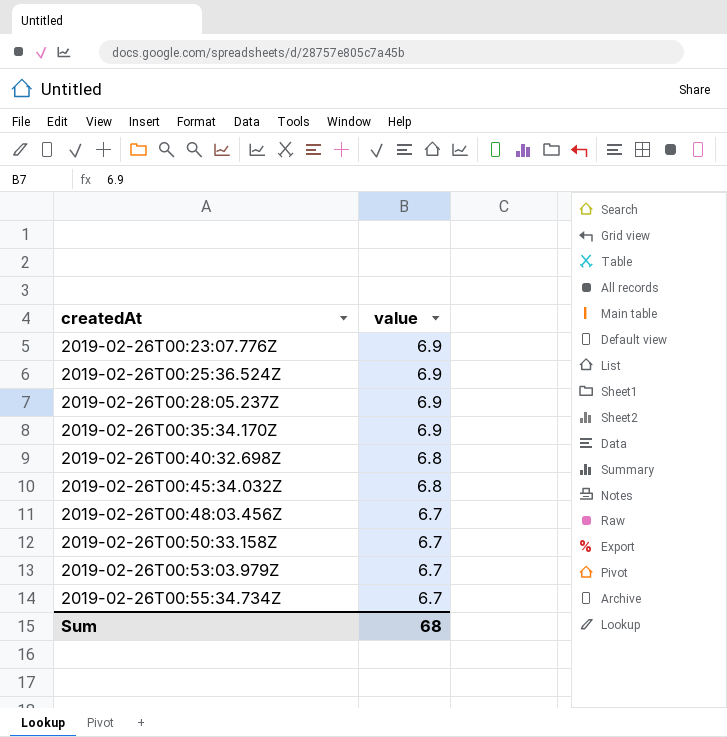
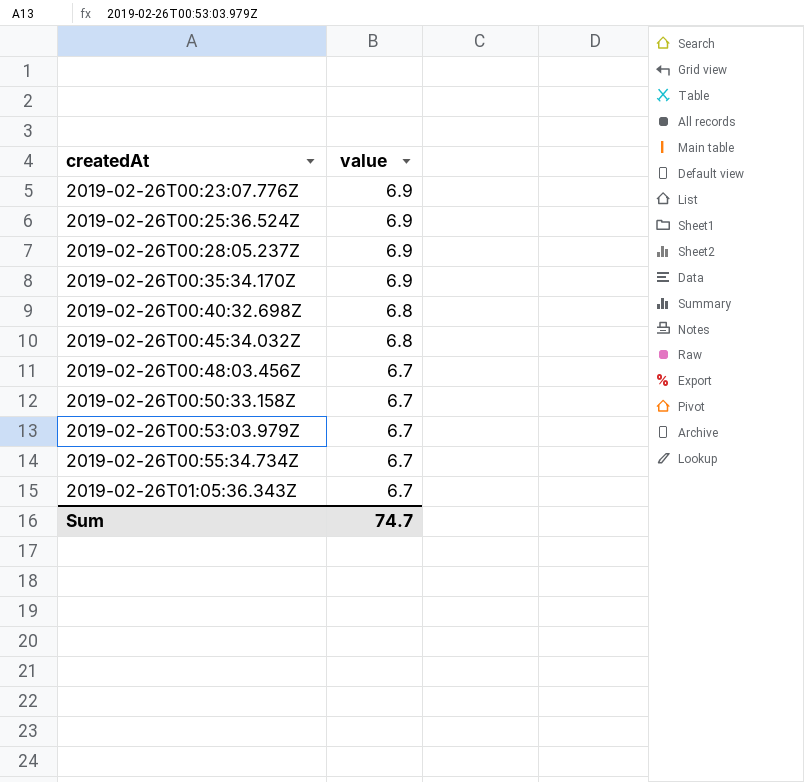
row 2019-02-26T01:05:36.343Z: none -> 6.7
Sum | value: 68 -> 74.7

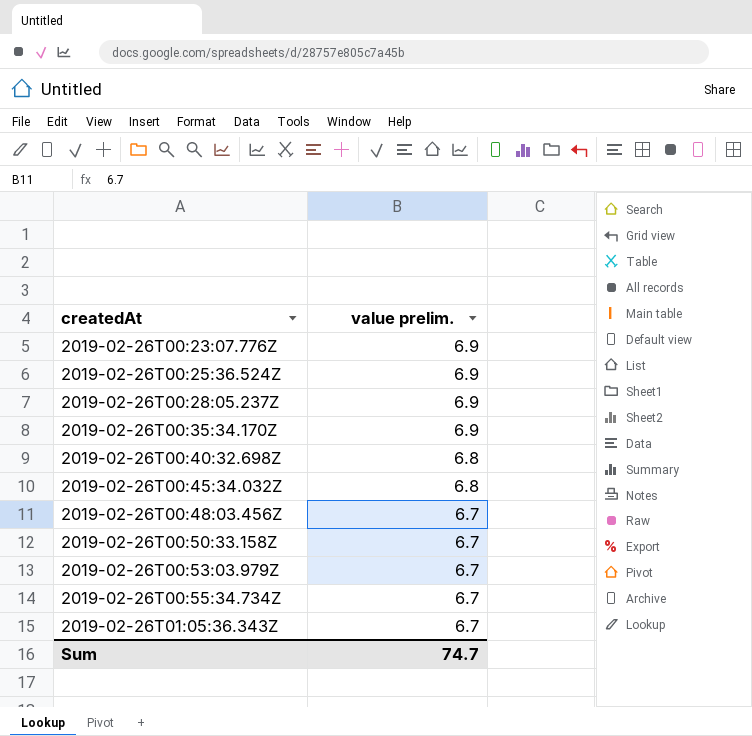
column name: value -> value prelim.

